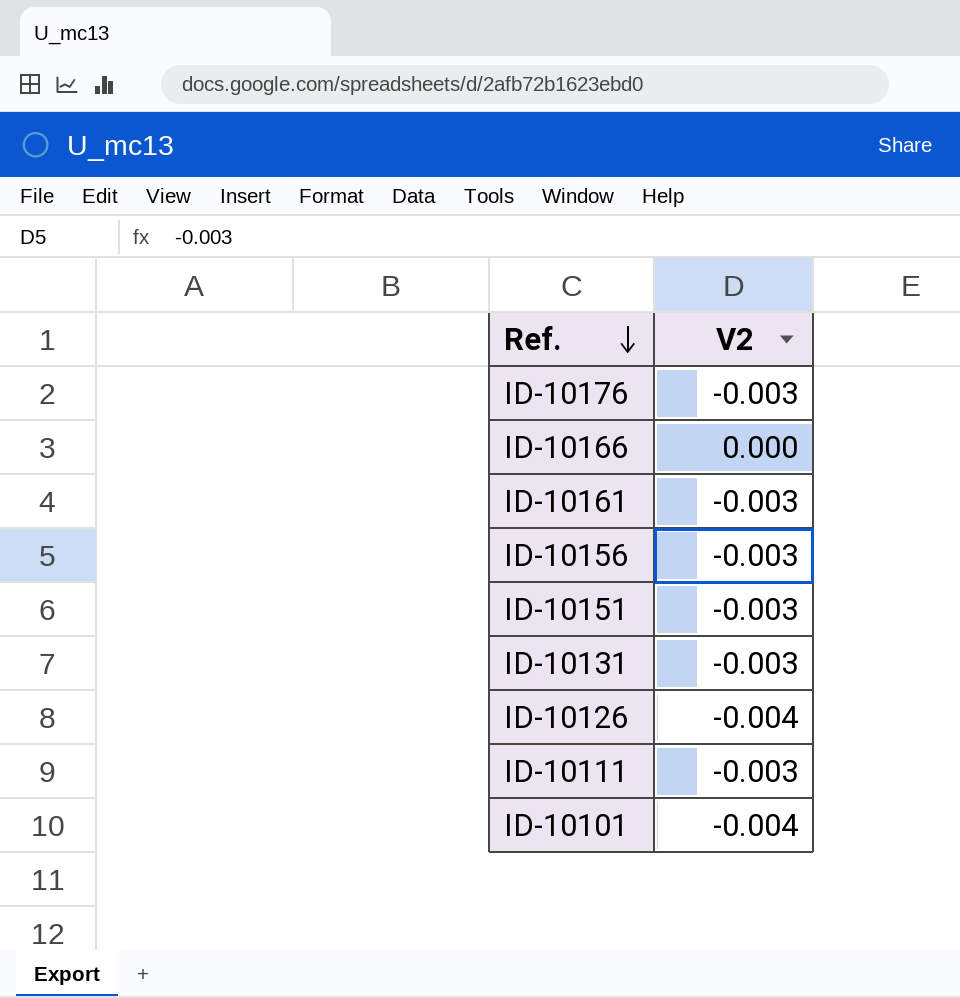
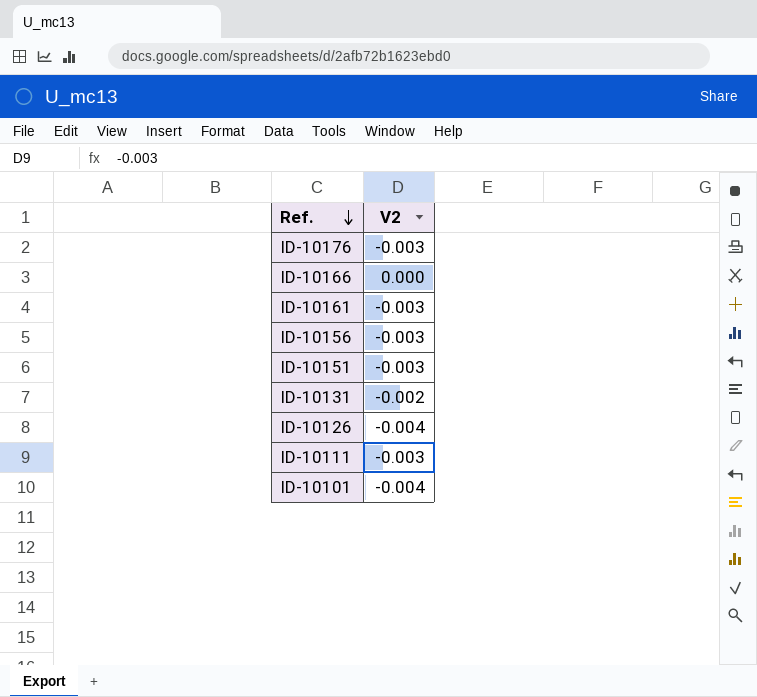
ID-10131 | V2: -0.003 -> -0.002

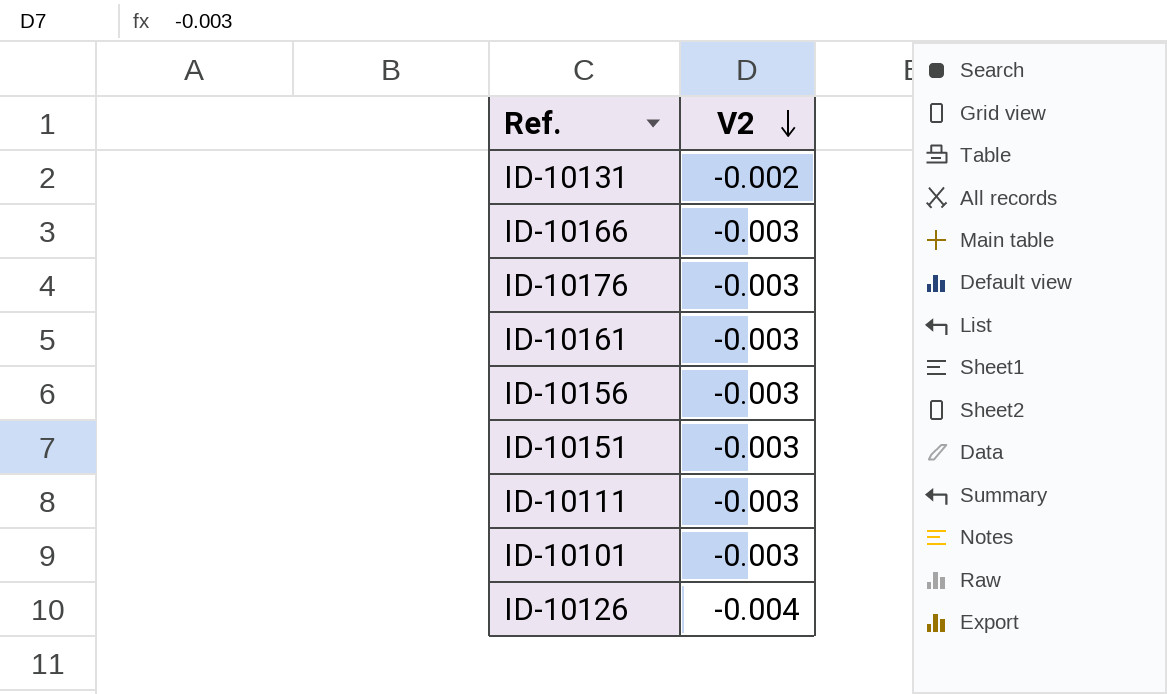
row order: Ref. descending -> V2 descending
ID-10166 | V2: 0.000 -> -0.003
ID-10101 | V2: -0.004 -> -0.003

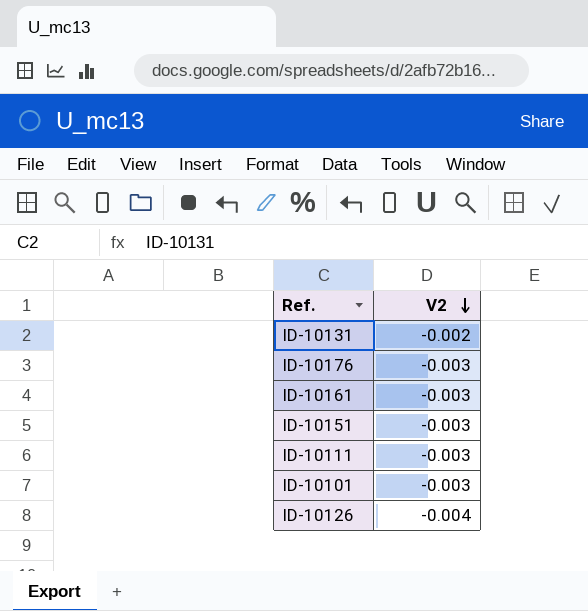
row ID-10166: -0.003 -> none
row ID-10156: -0.003 -> none

